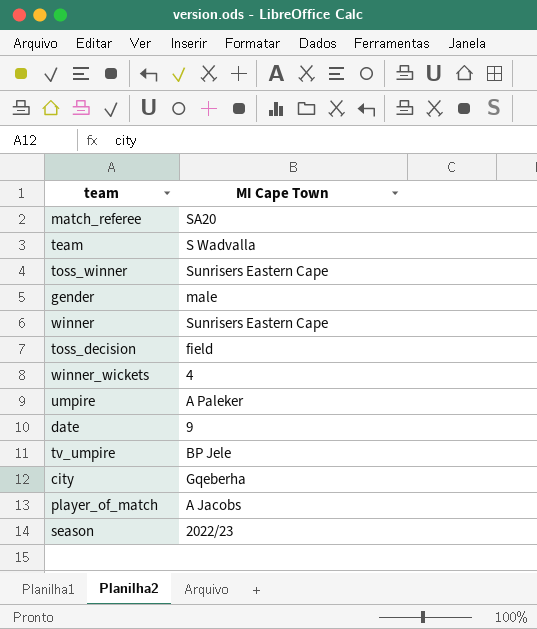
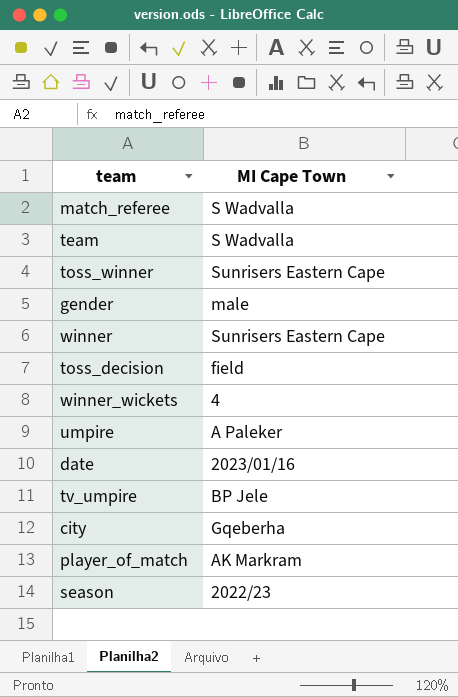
match_referee | MI Cape Town: SA20 -> S Wadvalla
date | MI Cape Town: 9 -> 2023/01/16
player_of_match | MI Cape Town: A Jacobs -> AK Markram

